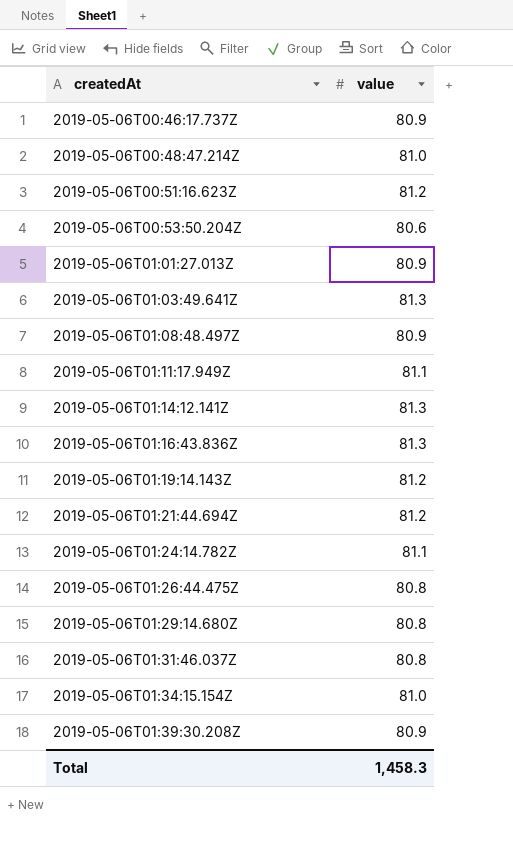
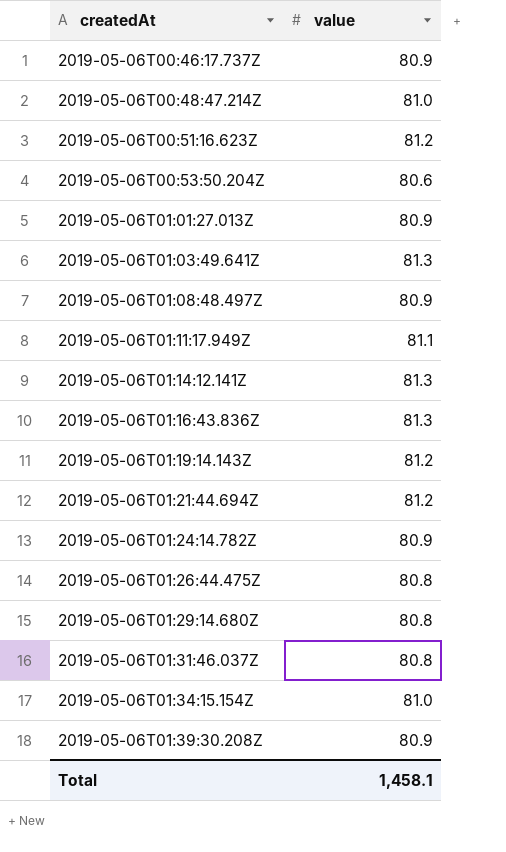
2019-05-06T01:24:14.782Z | value: 81.1 -> 80.9
Total | value: 1,458.3 -> 1,458.1

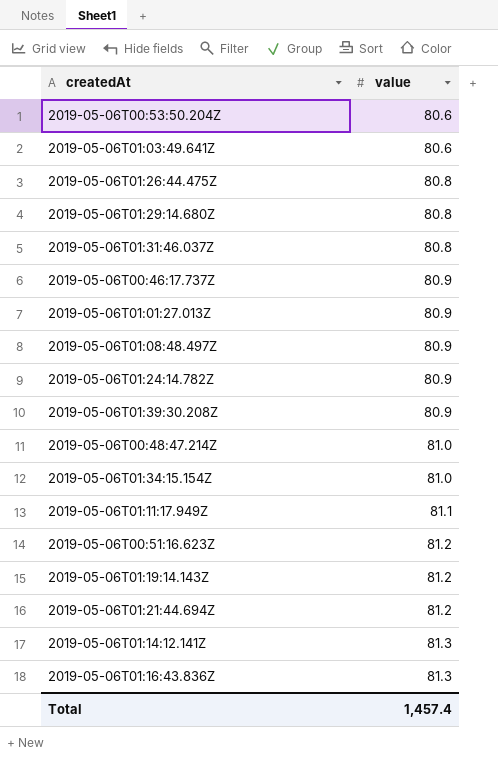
row order: createdAt ascending -> value ascending
2019-05-06T01:03:49.641Z | value: 81.3 -> 80.6
Total | value: 1,458.1 -> 1,457.4

